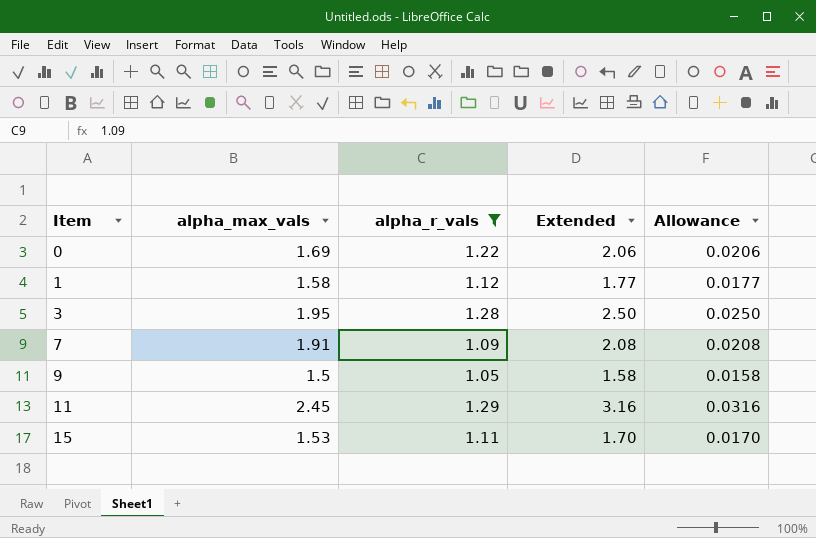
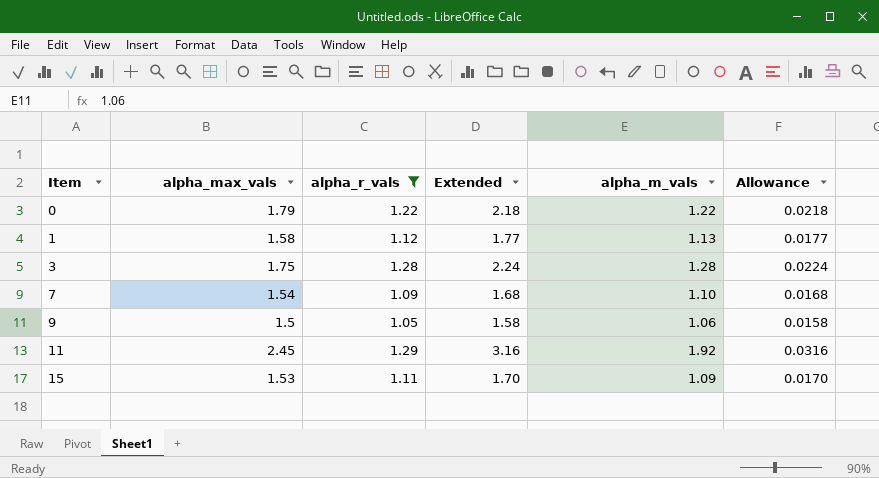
column alpha_m_vals | position: none -> 5
0 | alpha_max_vals: 1.69 -> 1.79
0 | Extended: 2.06 -> 2.18
0 | Allowance: 0.0206 -> 0.0218
3 | alpha_max_vals: 1.95 -> 1.75
3 | Extended: 2.50 -> 2.24
3 | Allowance: 0.0250 -> 0.0224
7 | alpha_max_vals: 1.91 -> 1.54
7 | Extended: 2.08 -> 1.68
7 | Allowance: 0.0208 -> 0.0168

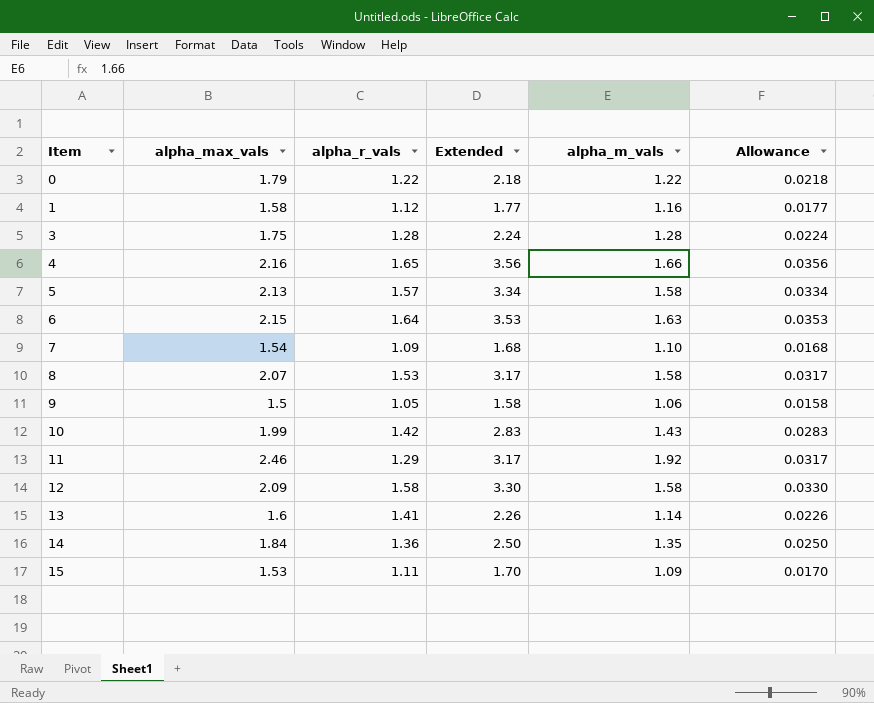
filter: alpha_r_vals <= 1.29 -> none
1 | alpha_m_vals: 1.13 -> 1.16
11 | alpha_max_vals: 2.45 -> 2.46
11 | Extended: 3.16 -> 3.17
11 | Allowance: 0.0316 -> 0.0317

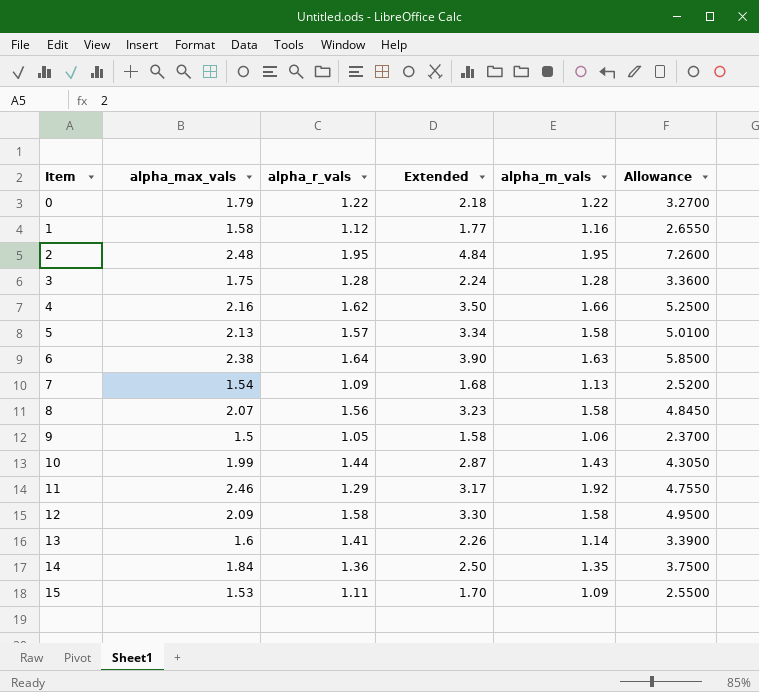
column Allowance | formula: [Extended] * 0.01 -> [Extended] * 1.5
row 2: none -> 2.48 | 1.95 | 4.84 | 1.95 | 7.2600
4 | alpha_r_vals: 1.65 -> 1.62
4 | Extended: 3.56 -> 3.50
6 | alpha_max_vals: 2.15 -> 2.38
6 | Extended: 3.53 -> 3.90
7 | alpha_m_vals: 1.10 -> 1.13
8 | alpha_r_vals: 1.53 -> 1.56
8 | Extended: 3.17 -> 3.23
10 | alpha_r_vals: 1.42 -> 1.44
10 | Extended: 2.83 -> 2.87

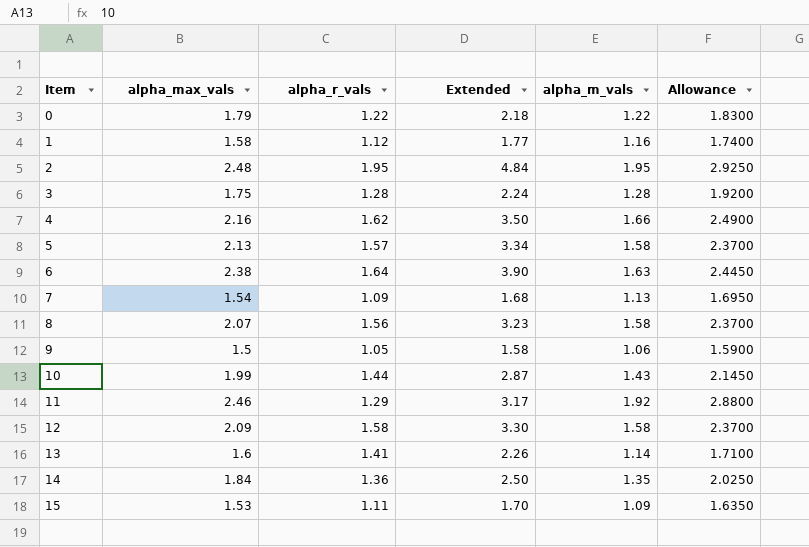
column Allowance | formula: [Extended] * 1.5 -> [alpha_m_vals] * 1.5

